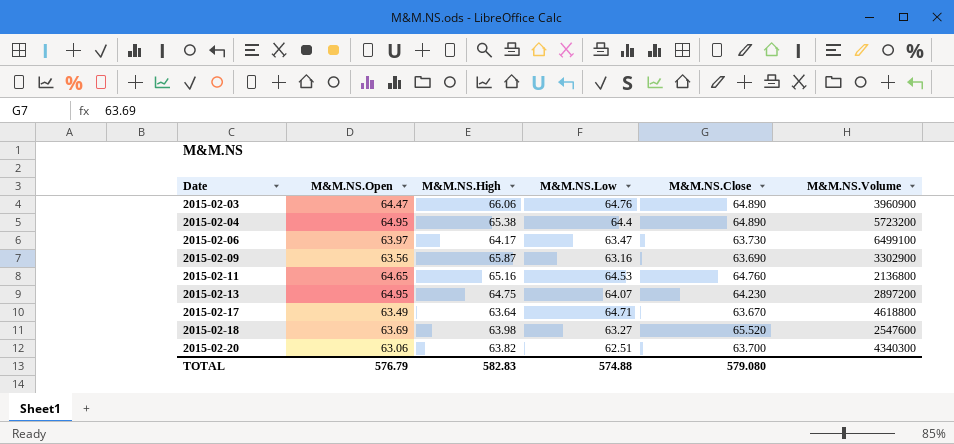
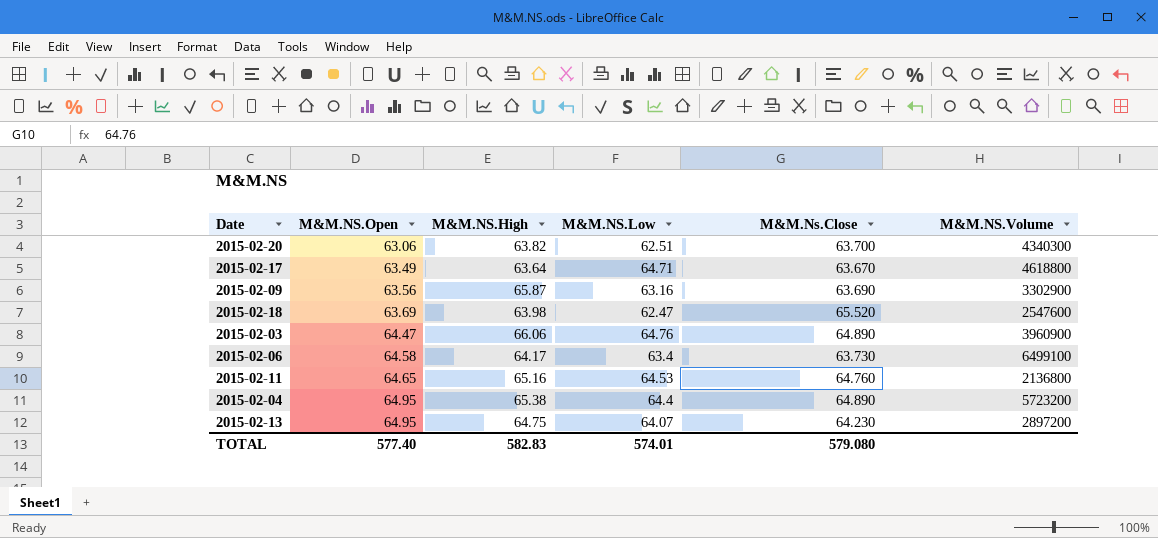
row order: Date ascending -> M&M.NS.Open ascending
column name: M&M.NS.Close -> M&M.Ns.Close
2015-02-18 | M&M.NS.Low: 63.27 -> 62.47
2015-02-06 | M&M.NS.Open: 63.97 -> 64.58
2015-02-06 | M&M.NS.Low: 63.47 -> 63.4
TOTAL | M&M.NS.Open: 576.79 -> 577.40
TOTAL | M&M.NS.Low: 574.88 -> 574.01

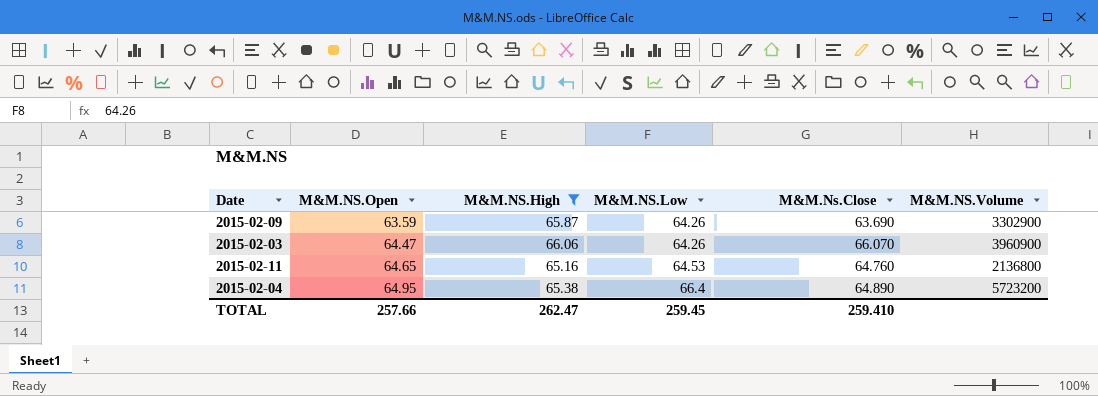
filter: none -> M&M.NS.High >= 65.16
2015-02-09 | M&M.NS.Open: 63.56 -> 63.59
2015-02-09 | M&M.NS.Low: 63.16 -> 64.26
2015-02-03 | M&M.NS.Low: 64.76 -> 64.26
2015-02-03 | M&M.Ns.Close: 64.890 -> 66.070
2015-02-04 | M&M.NS.Low: 64.4 -> 66.4
TOTAL | M&M.NS.Open: 577.40 -> 257.66
TOTAL | M&M.NS.High: 582.83 -> 262.47
TOTAL | M&M.NS.Low: 574.01 -> 259.45
TOTAL | M&M.Ns.Close: 579.080 -> 259.410

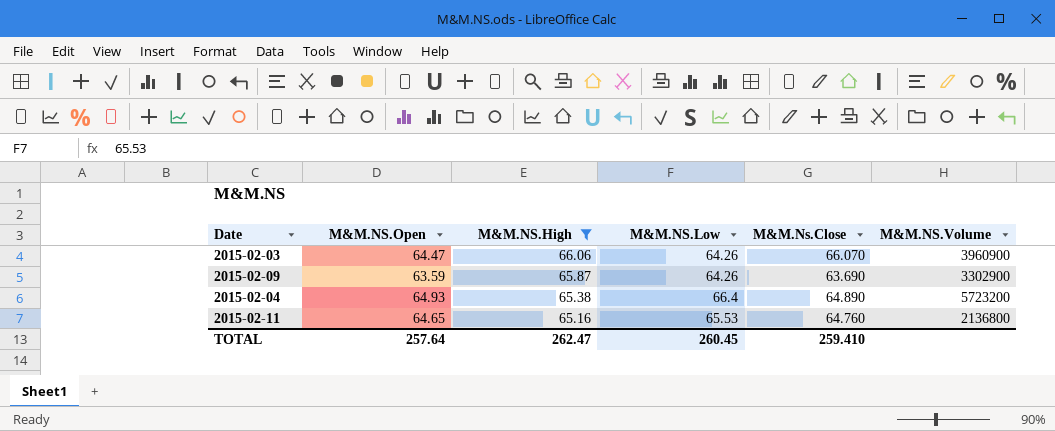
row order: M&M.NS.Open ascending -> M&M.NS.High descending
2015-02-04 | M&M.NS.Open: 64.95 -> 64.93
2015-02-11 | M&M.NS.Low: 64.53 -> 65.53
TOTAL | M&M.NS.Open: 257.66 -> 257.64
TOTAL | M&M.NS.Low: 259.45 -> 260.45

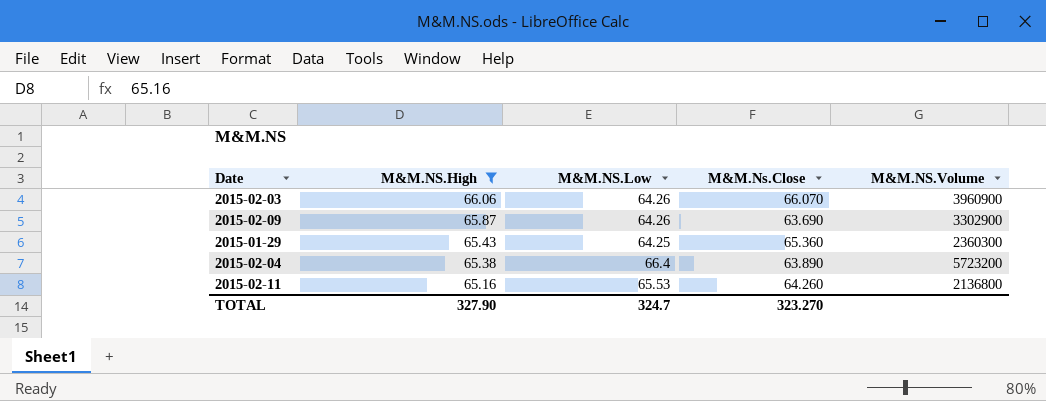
column M&M.NS.Open | position: 2 -> none
row 2015-01-29: none -> 65.43 | 64.25 | 65.360 | 2360300
2015-02-04 | M&M.Ns.Close: 64.890 -> 63.890
2015-02-11 | M&M.Ns.Close: 64.760 -> 64.260
TOTAL | M&M.NS.High: 262.47 -> 327.90
TOTAL | M&M.NS.Low: 260.45 -> 324.7
TOTAL | M&M.Ns.Close: 259.410 -> 323.270

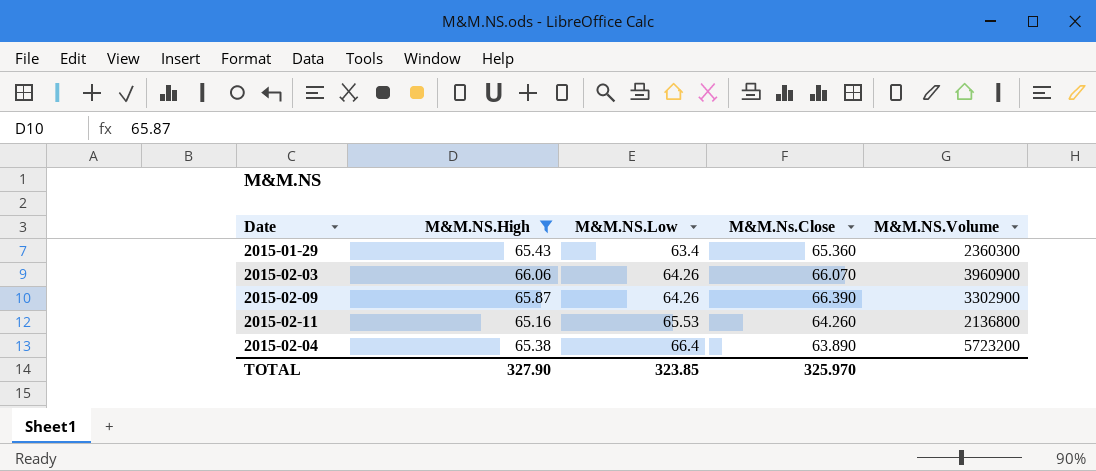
row order: M&M.NS.High descending -> M&M.NS.Low ascending
2015-01-29 | M&M.NS.Low: 64.25 -> 63.4
2015-02-09 | M&M.Ns.Close: 63.690 -> 66.390
TOTAL | M&M.NS.Low: 324.7 -> 323.85
TOTAL | M&M.Ns.Close: 323.270 -> 325.970

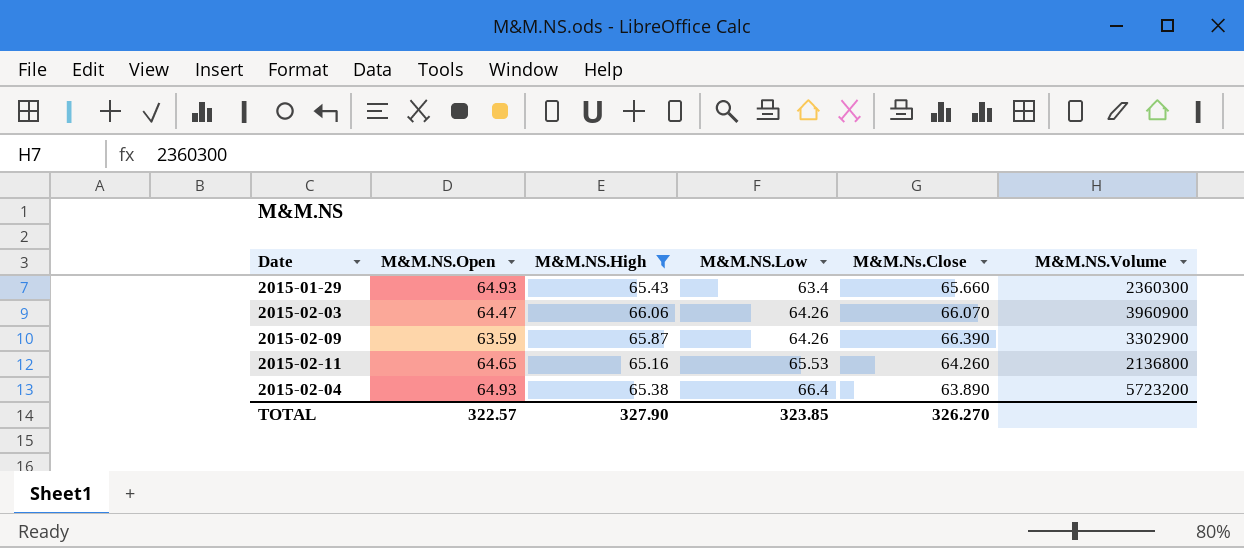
column M&M.NS.Open | position: none -> 2
2015-01-29 | M&M.Ns.Close: 65.360 -> 65.660
TOTAL | M&M.Ns.Close: 325.970 -> 326.270

